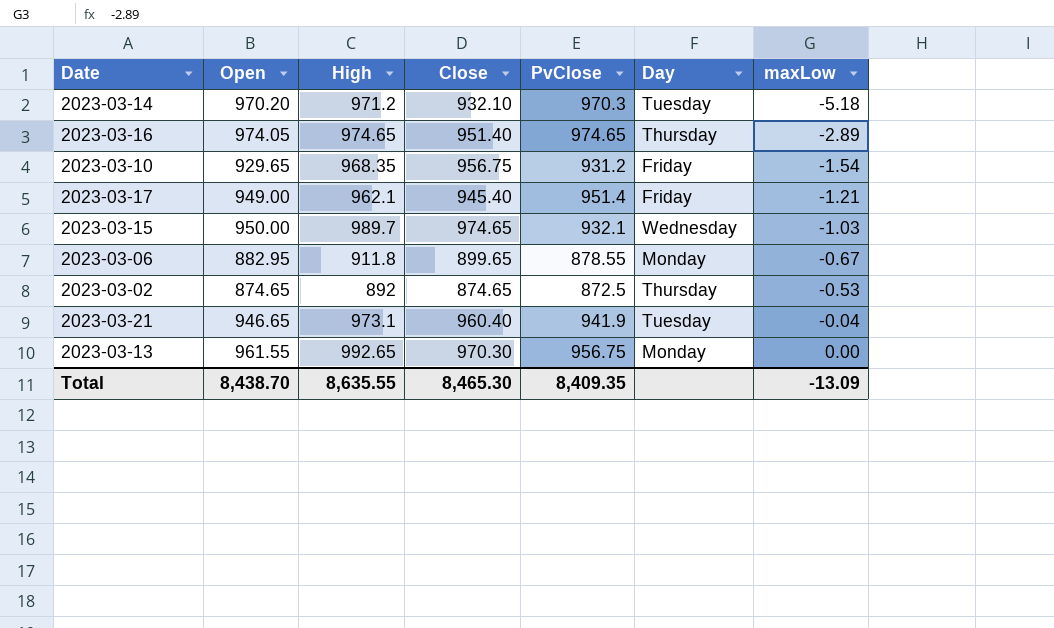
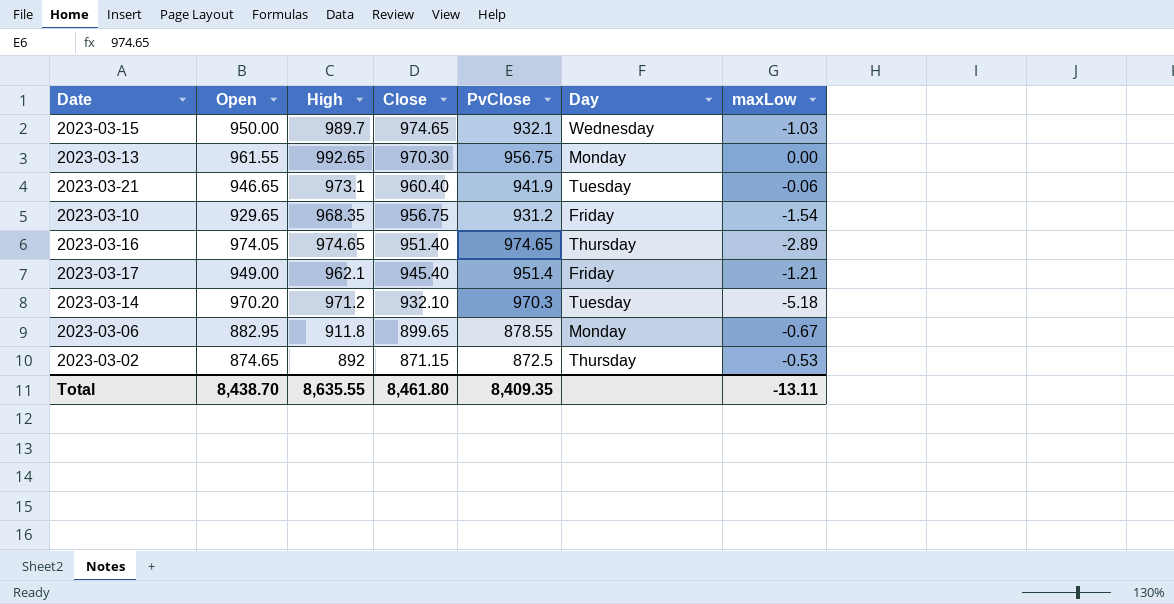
row order: maxLow ascending -> Close descending
2023-03-21 | maxLow: -0.04 -> -0.06
2023-03-02 | Close: 874.65 -> 871.15
Total | Close: 8,465.30 -> 8,461.80
Total | maxLow: -13.09 -> -13.11

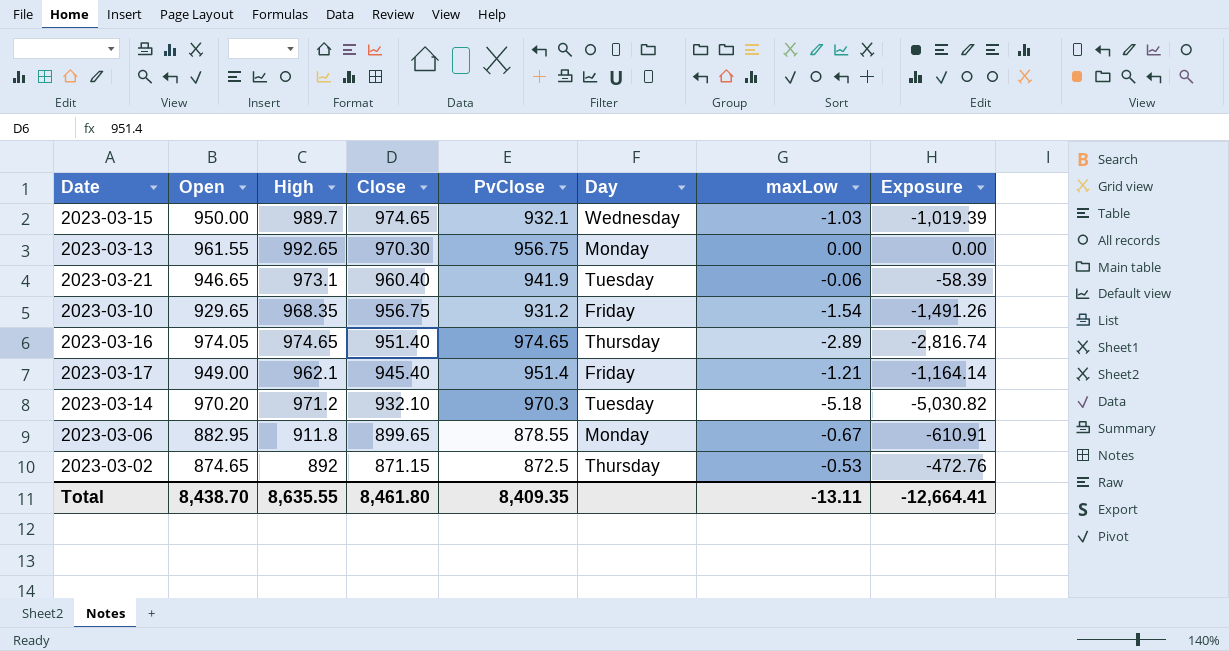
column Exposure | formula: none -> [High] * [maxLow]

